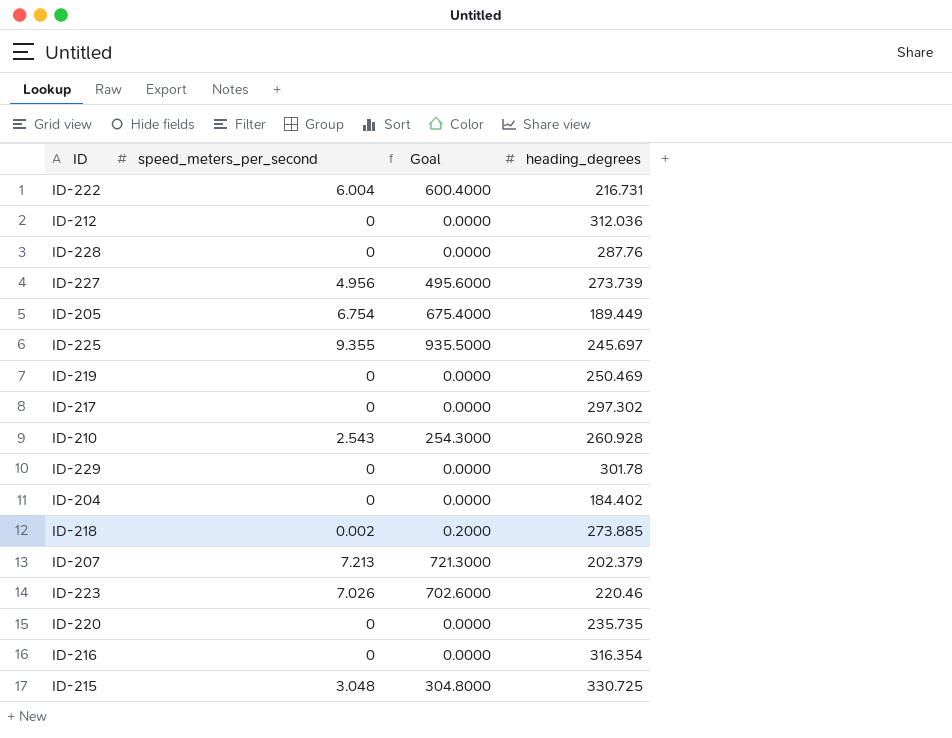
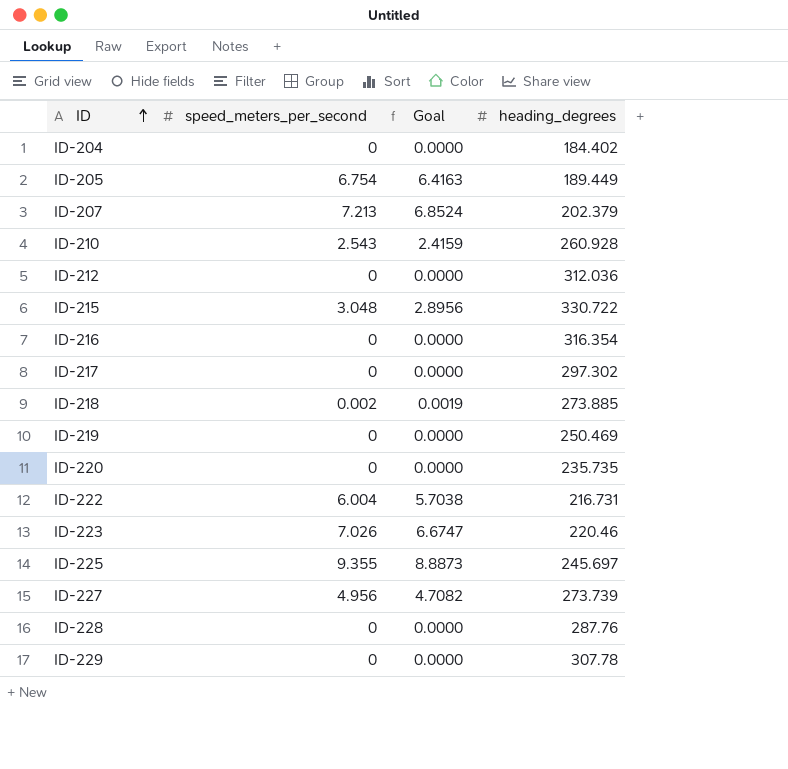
row order: none -> ID ascending
column Goal | formula: [speed_meters_per_second] * 100 -> [speed_meters_per_second] * 0.95
ID-215 | heading_degrees: 330.725 -> 330.722
ID-229 | heading_degrees: 301.78 -> 307.78

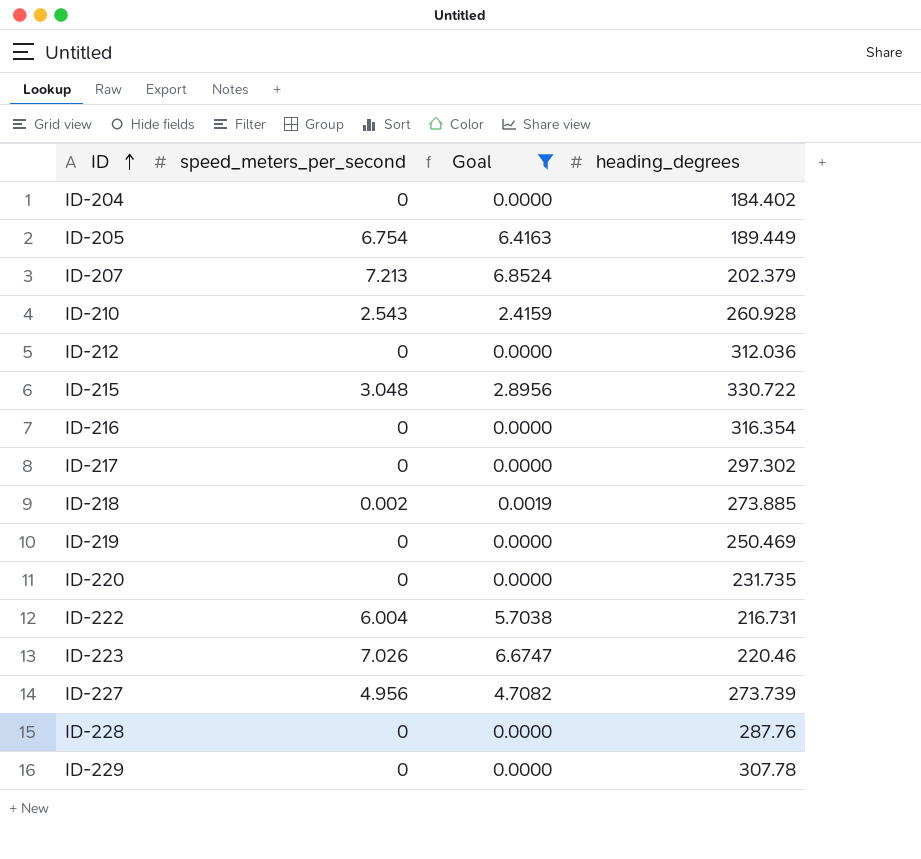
filter: none -> Goal != 8.8873
ID-220 | heading_degrees: 235.735 -> 231.735

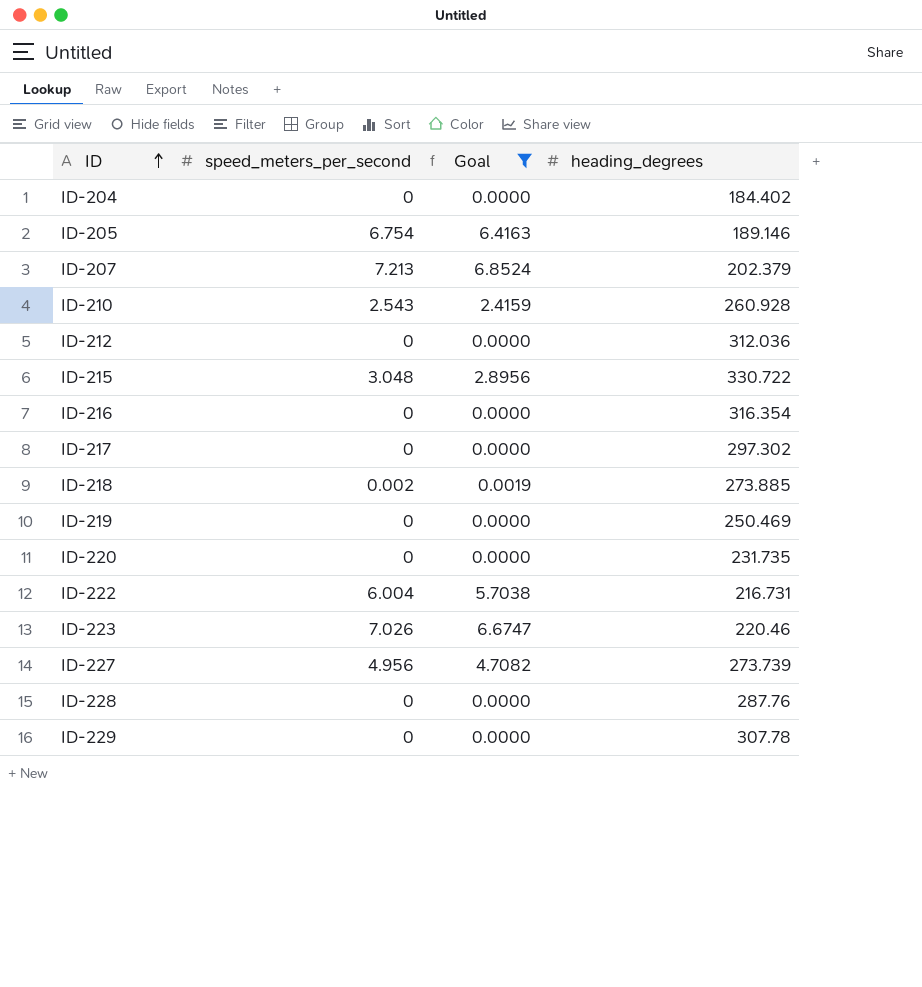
ID-205 | heading_degrees: 189.449 -> 189.146

